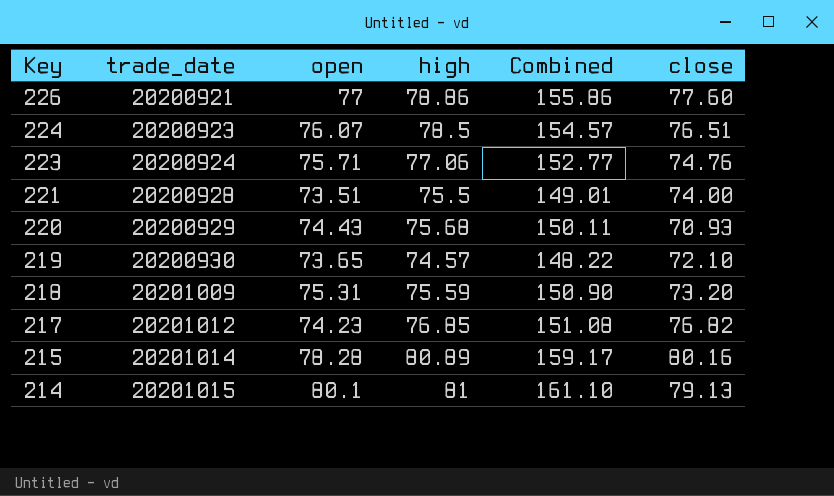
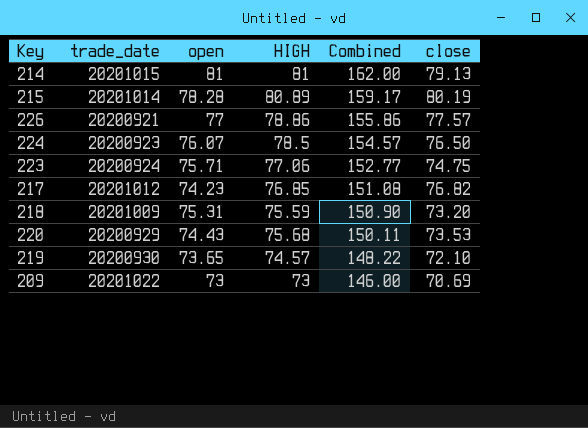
row order: Key descending -> Combined descending
column name: high -> HIGH
row 221: 20200928 | 73.51 | 75.5 | 149.01 | 74.00 -> none
214 | open: 80.1 -> 81
214 | Combined: 161.10 -> 162.00
215 | close: 80.16 -> 80.19
226 | close: 77.60 -> 77.57
224 | close: 76.51 -> 76.50
223 | close: 74.76 -> 74.75
220 | close: 70.93 -> 73.53
row 209: none -> 20201022 | 73 | 73 | 146.00 | 70.69

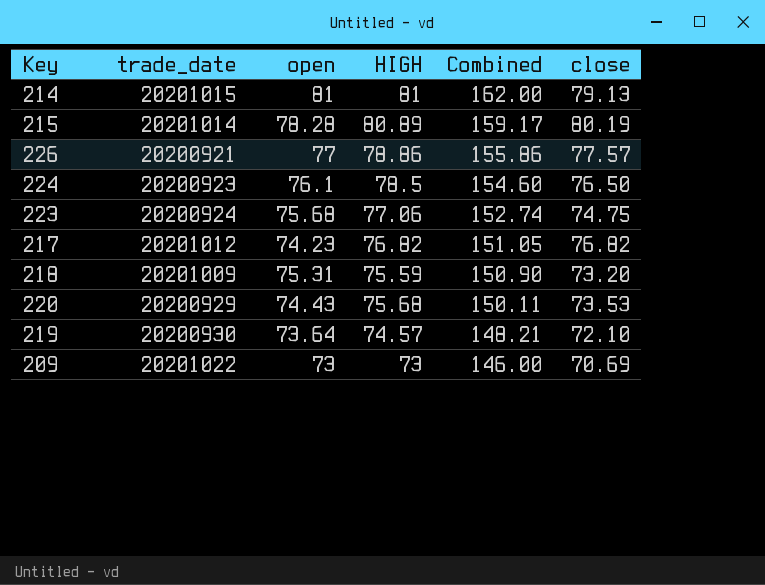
224 | open: 76.07 -> 76.1
224 | Combined: 154.57 -> 154.60
223 | open: 75.71 -> 75.68
223 | Combined: 152.77 -> 152.74
217 | HIGH: 76.85 -> 76.82
217 | Combined: 151.08 -> 151.05
219 | open: 73.65 -> 73.64
219 | Combined: 148.22 -> 148.21

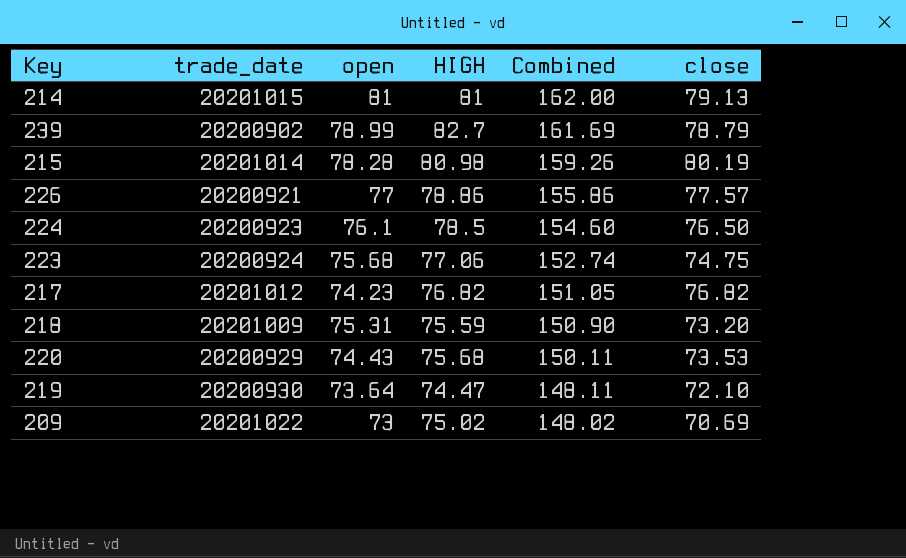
row 239: none -> 20200902 | 78.99 | 82.7 | 161.69 | 78.79
215 | HIGH: 80.89 -> 80.98
215 | Combined: 159.17 -> 159.26
219 | HIGH: 74.57 -> 74.47
219 | Combined: 148.21 -> 148.11
209 | HIGH: 73 -> 75.02
209 | Combined: 146.00 -> 148.02

